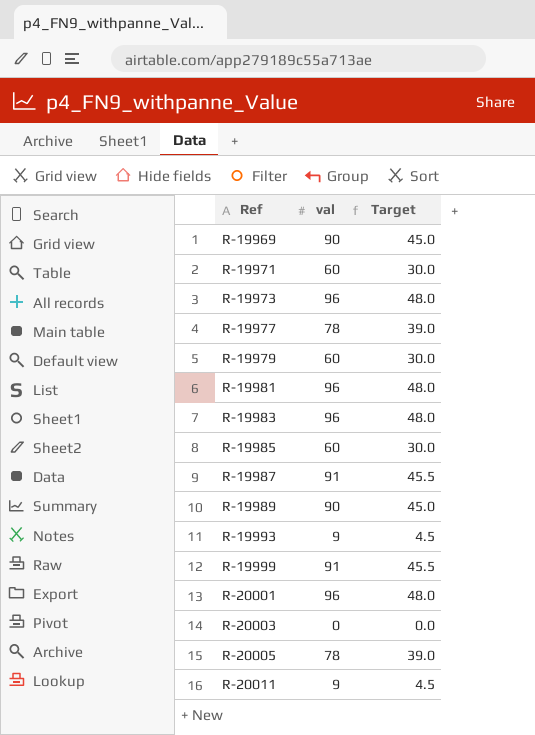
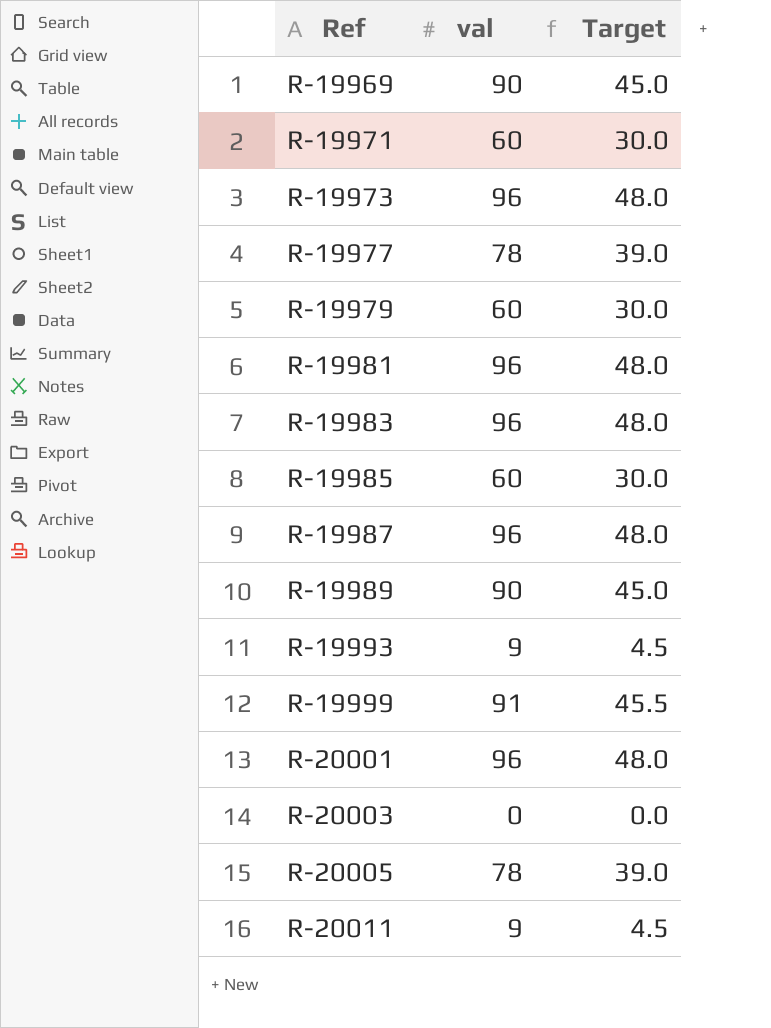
R-19987 | val: 91 -> 96
R-19987 | Target: 45.5 -> 48.0

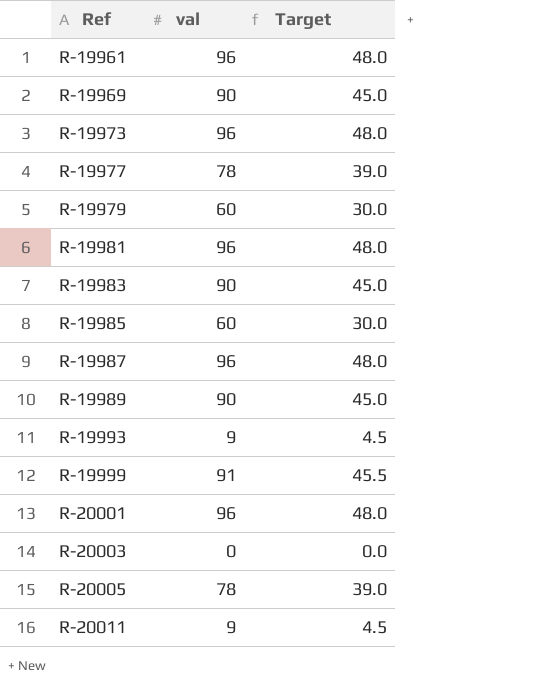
row R-19971: 60 | 30.0 -> none
row R-19961: none -> 96 | 48.0
R-19983 | val: 96 -> 90
R-19983 | Target: 48.0 -> 45.0

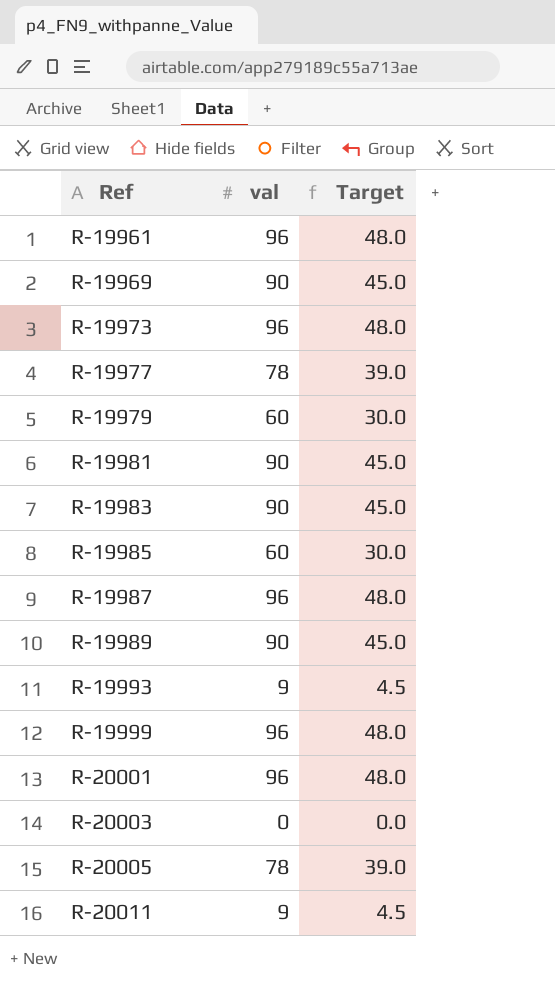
R-19981 | val: 96 -> 90
R-19981 | Target: 48.0 -> 45.0
R-19999 | val: 91 -> 96
R-19999 | Target: 45.5 -> 48.0

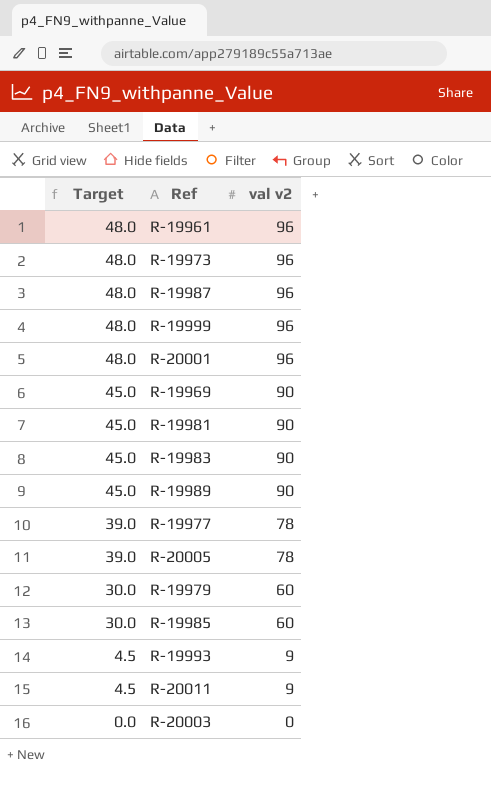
row order: Ref ascending -> Target descending
column Target | position: 3 -> 1
column name: val -> val v2

